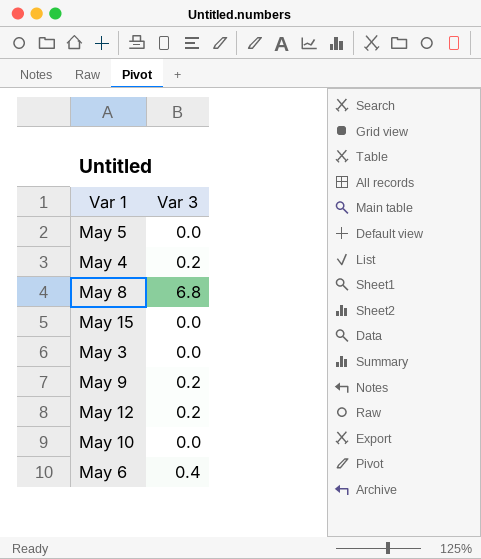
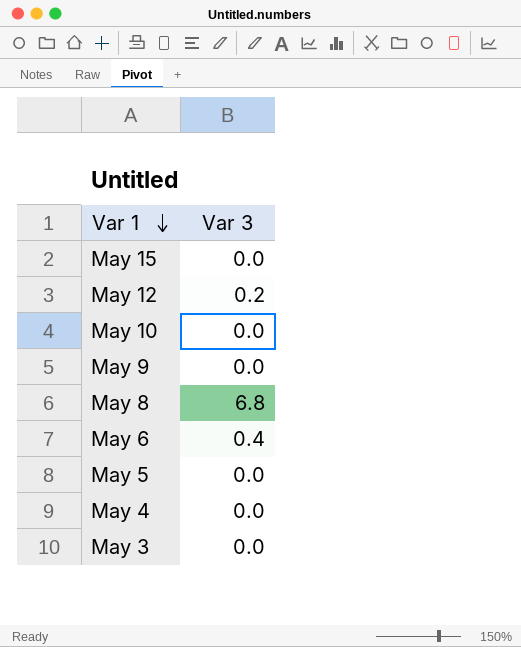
row order: none -> Var 1 descending
May 9 | Var 3: 0.2 -> 0.0
May 4 | Var 3: 0.2 -> 0.0

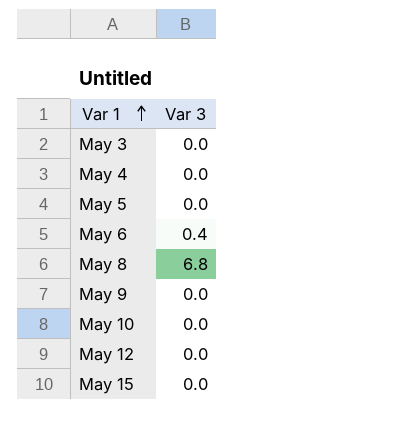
row order: Var 1 descending -> Var 1 ascending
May 12 | Var 3: 0.2 -> 0.0

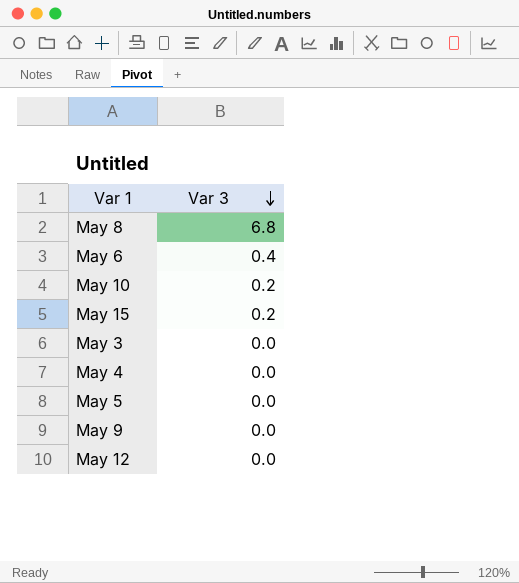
row order: Var 1 ascending -> Var 3 descending
May 10 | Var 3: 0.0 -> 0.2
May 15 | Var 3: 0.0 -> 0.2

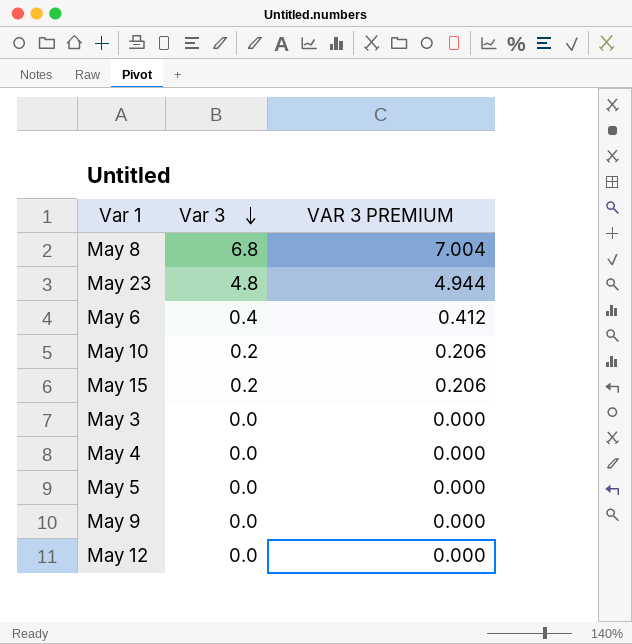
column VAR 3 PREMIUM | formula: none -> [Var 3] * 1.03
row May 23: none -> 4.8 | 4.944

